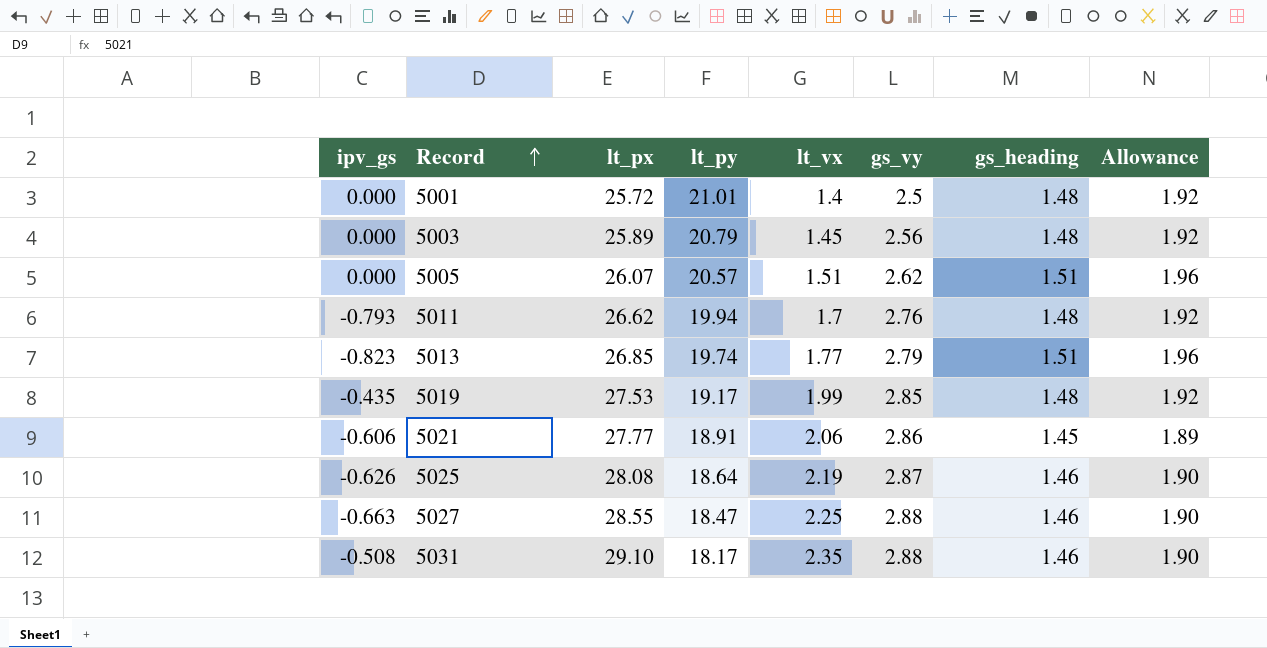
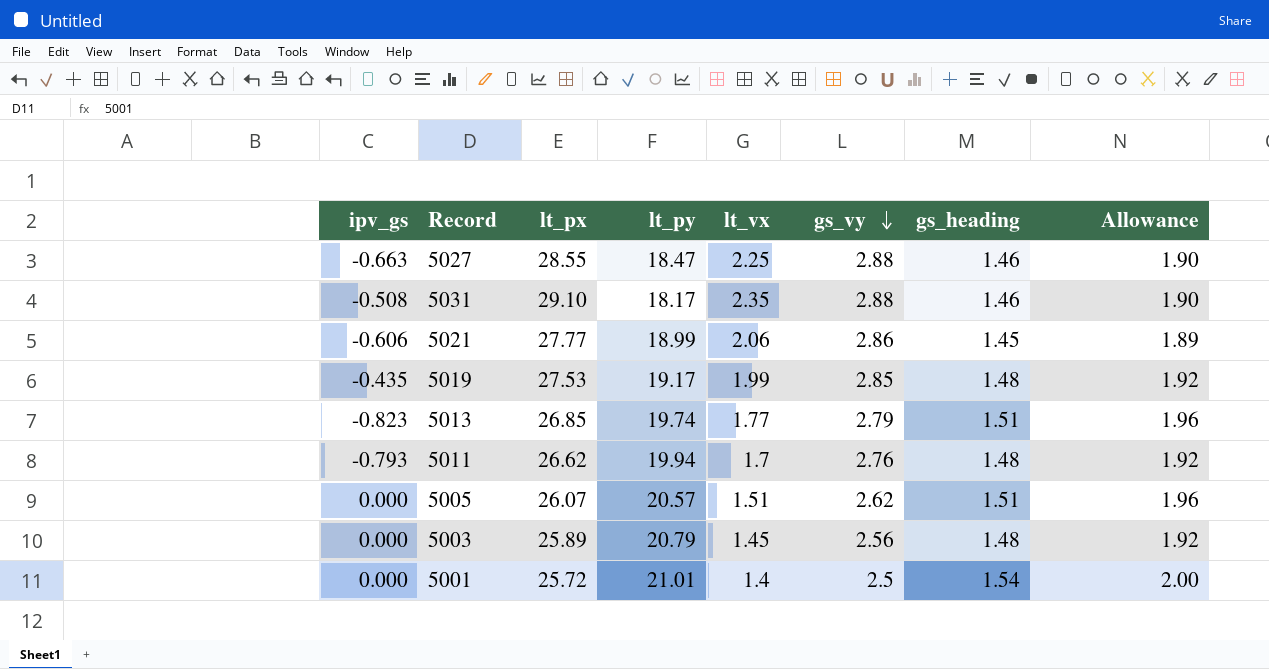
row order: Record ascending -> gs_vy descending
row 5025: -0.626 | 28.08 | 18.64 | 2.19 | 2.87 | 1.46 | 1.90 -> none
5021 | lt_py: 18.91 -> 18.99
5001 | gs_heading: 1.48 -> 1.54
5001 | Allowance: 1.92 -> 2.00

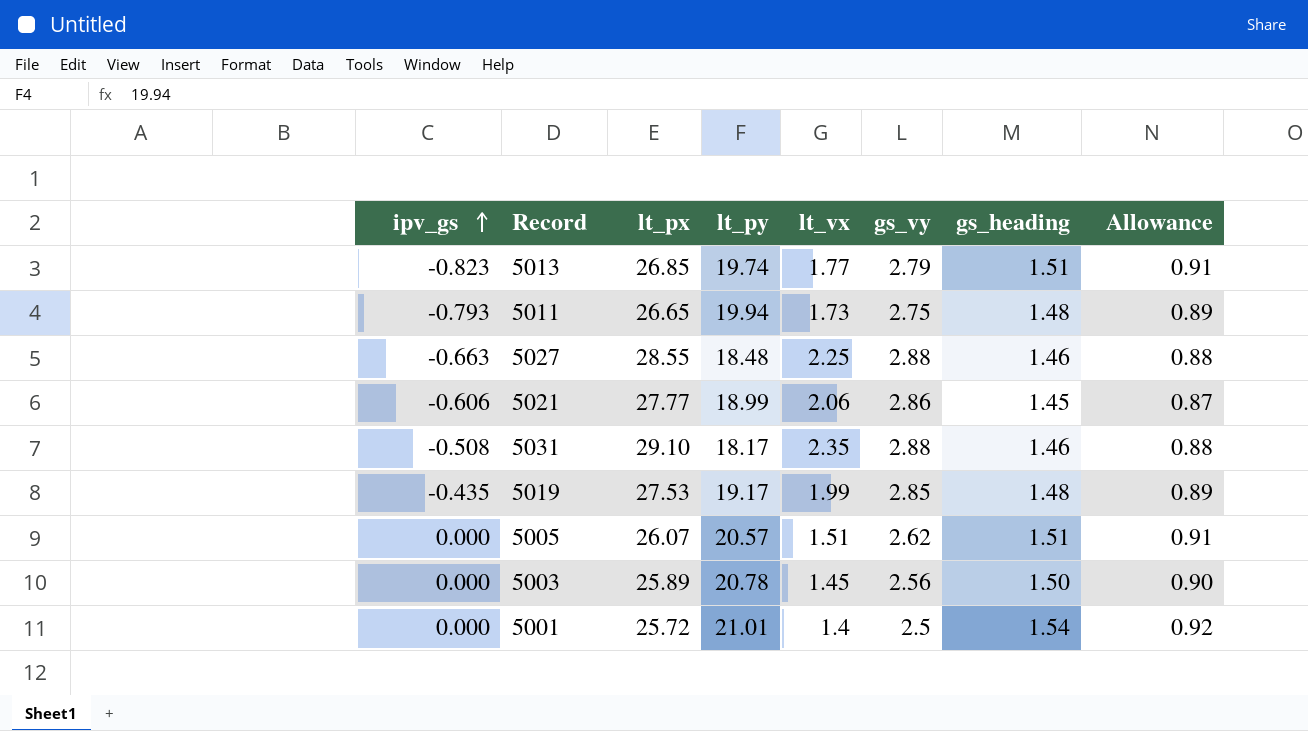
row order: gs_vy descending -> ipv_gs ascending
column Allowance | formula: [gs_heading] * 1.3 -> [gs_heading] * 0.6
5011 | lt_px: 26.62 -> 26.65
5011 | lt_vx: 1.7 -> 1.73
5011 | gs_vy: 2.76 -> 2.75
5027 | lt_py: 18.47 -> 18.48
5003 | lt_py: 20.79 -> 20.78
5003 | gs_heading: 1.48 -> 1.50

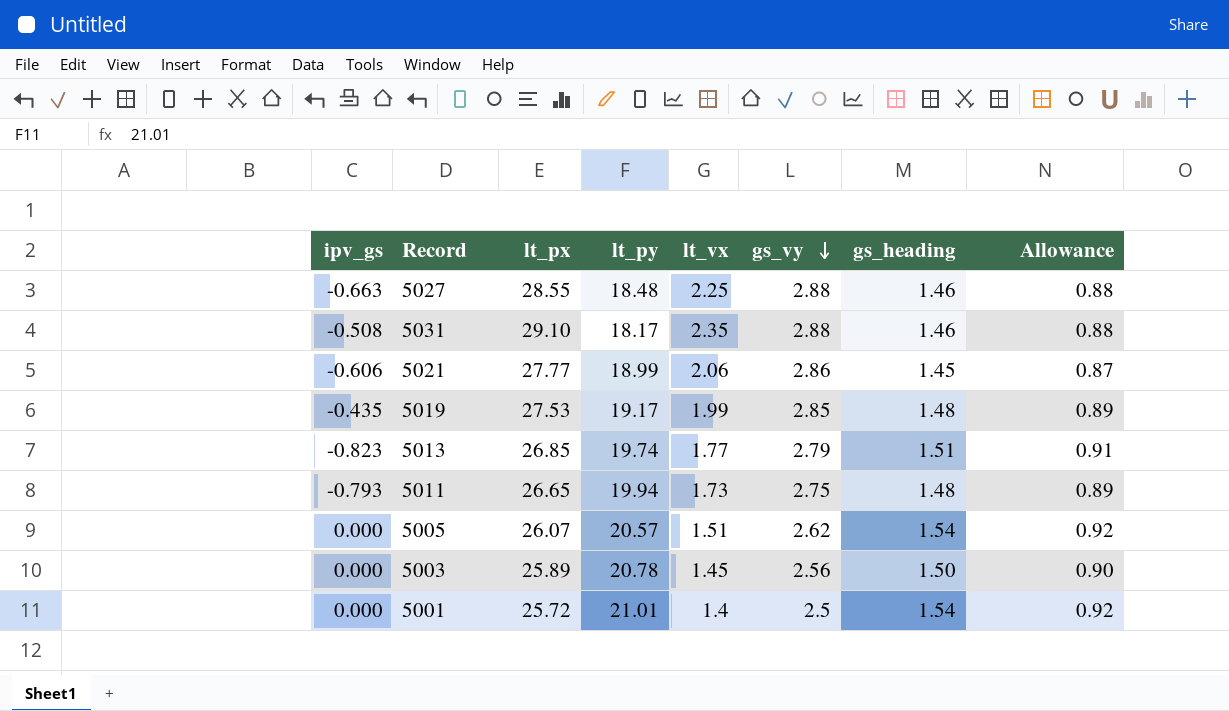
row order: ipv_gs ascending -> gs_vy descending
5005 | gs_heading: 1.51 -> 1.54
5005 | Allowance: 0.91 -> 0.92

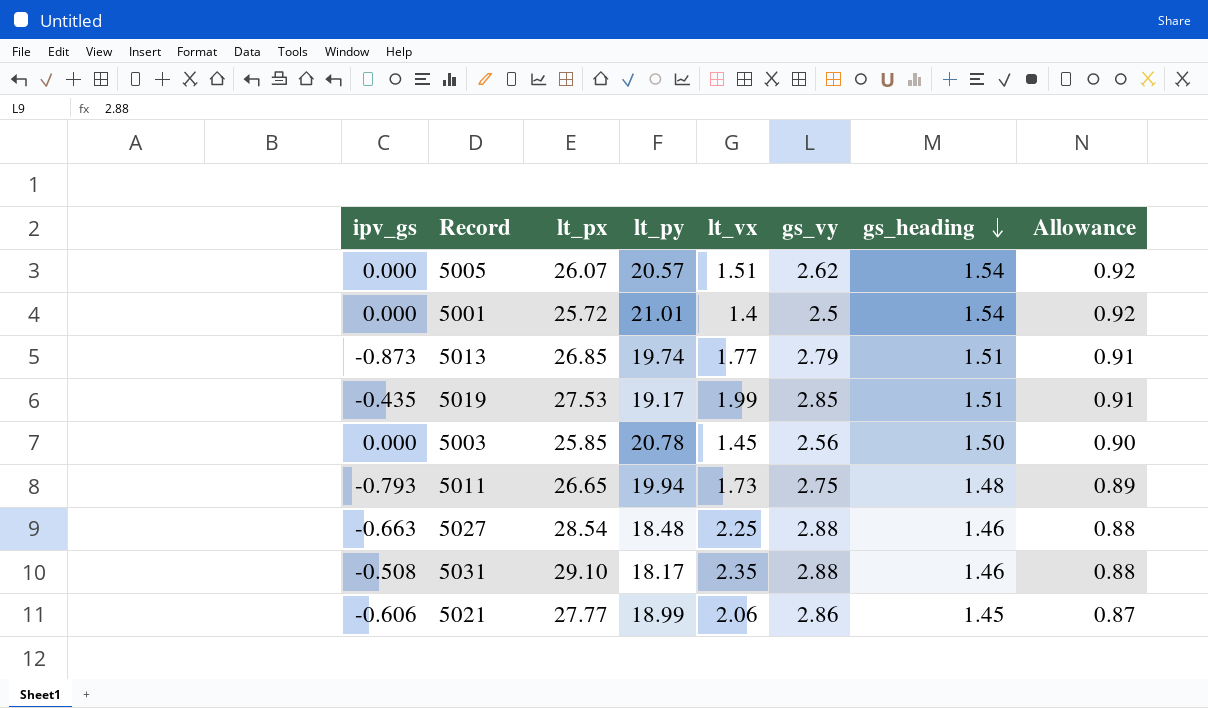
row order: gs_vy descending -> gs_heading descending
5013 | ipv_gs: -0.823 -> -0.873
5019 | gs_heading: 1.48 -> 1.51
5019 | Allowance: 0.89 -> 0.91
5003 | lt_px: 25.89 -> 25.85
5027 | lt_px: 28.55 -> 28.54

